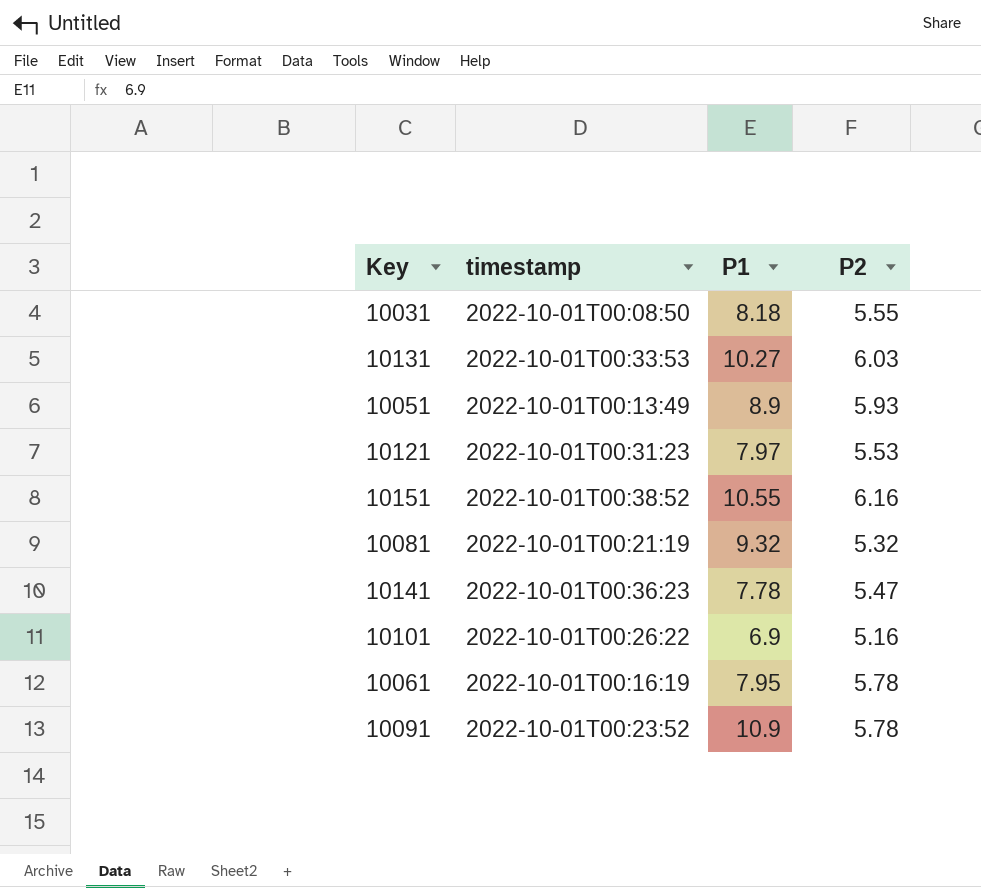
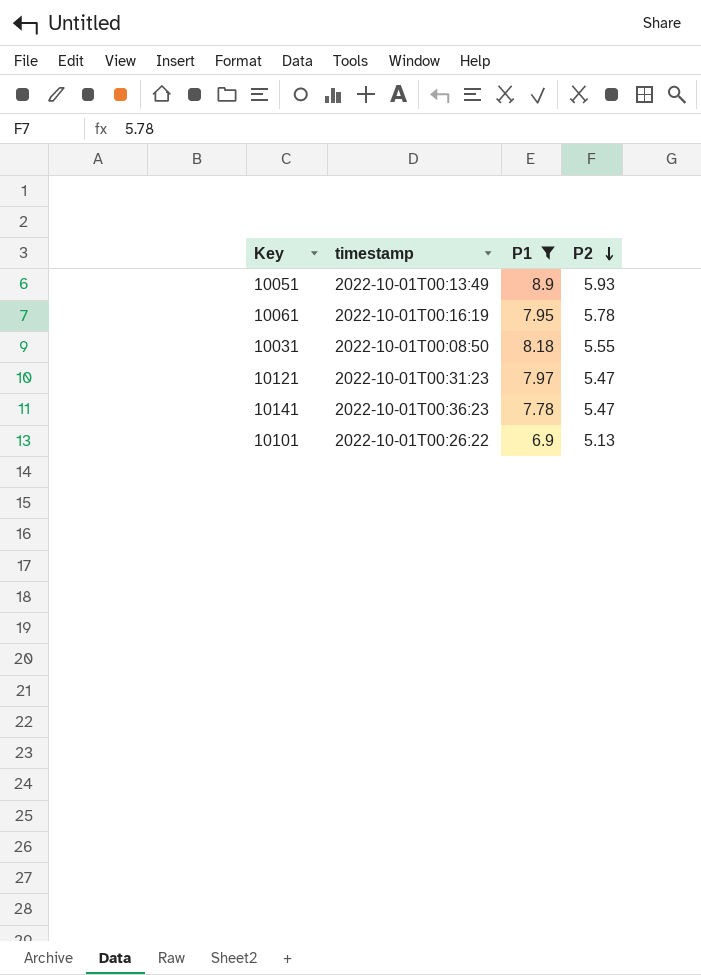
filter: none -> P1 <= 8.9
row order: none -> P2 descending
10121 | P2: 5.53 -> 5.47
10101 | P2: 5.16 -> 5.13

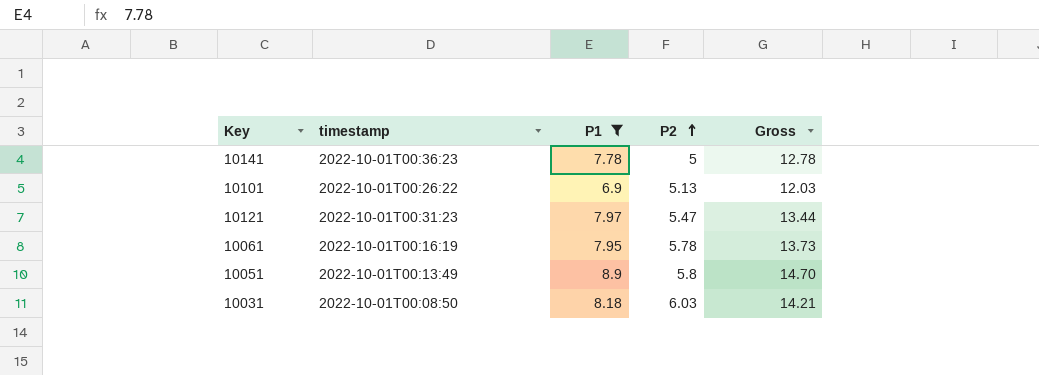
row order: P2 descending -> P2 ascending
column Gross | formula: none -> [P1] + [P2]
10141 | P2: 5.47 -> 5
10051 | P2: 5.93 -> 5.8
10031 | P2: 5.55 -> 6.03

